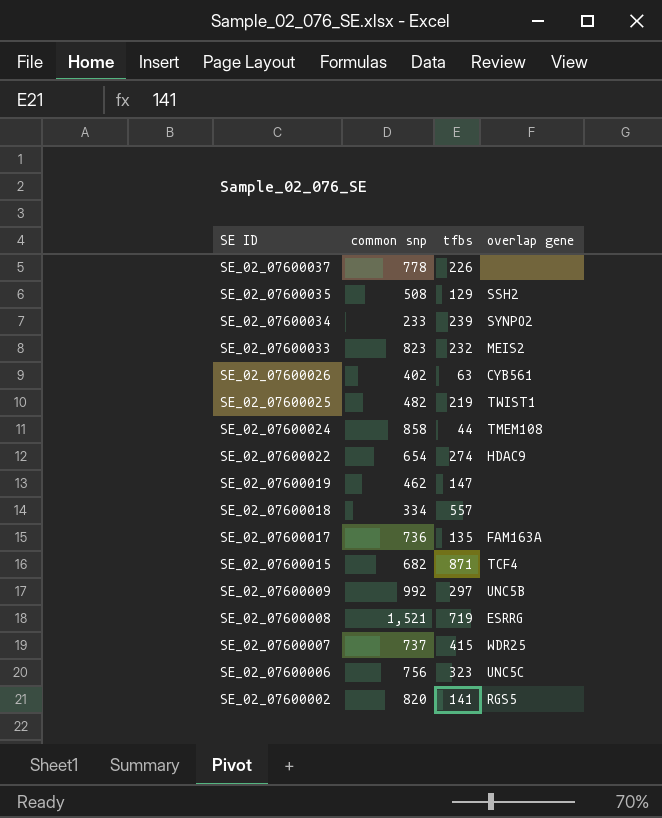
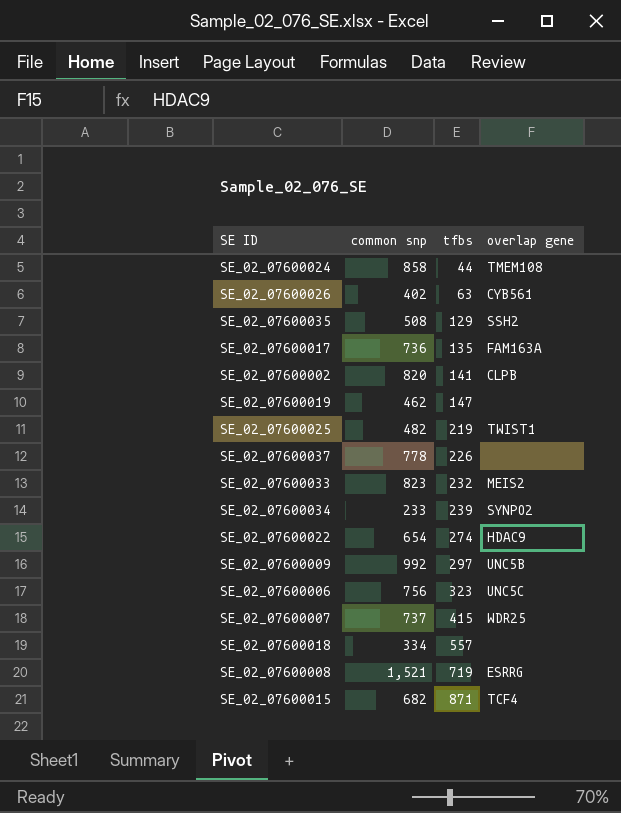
row order: SE ID descending -> tfbs ascending
SE_02_07600002 | overlap gene: RGS5 -> CLPB

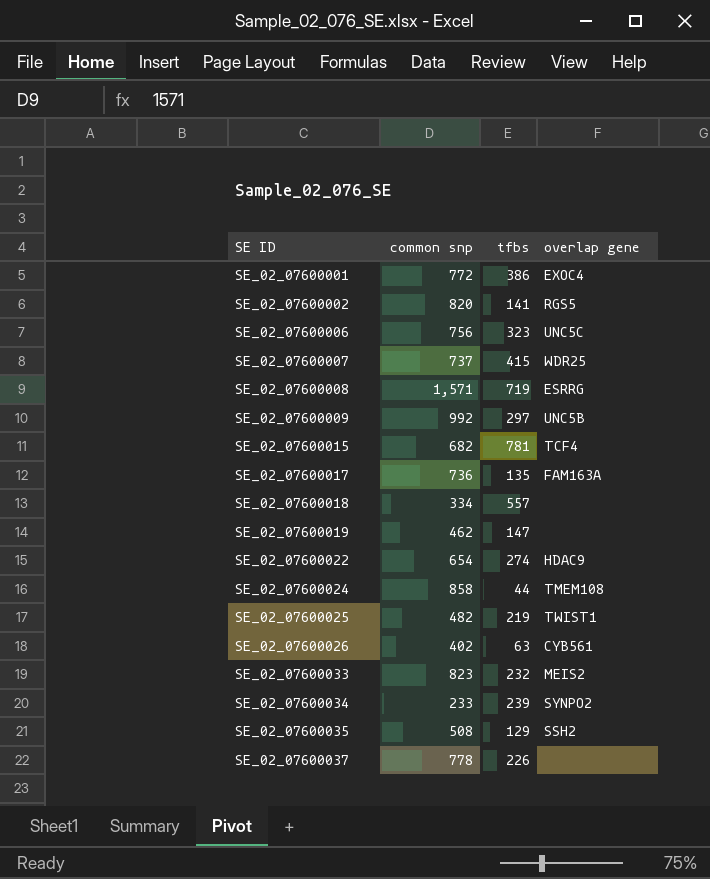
row order: tfbs ascending -> SE ID ascending
row SE_02_07600001: none -> 772 | 386 | EXOC4
SE_02_07600002 | overlap gene: CLPB -> RGS5
SE_02_07600008 | common snp: 1,521 -> 1,571
SE_02_07600015 | tfbs: 871 -> 781

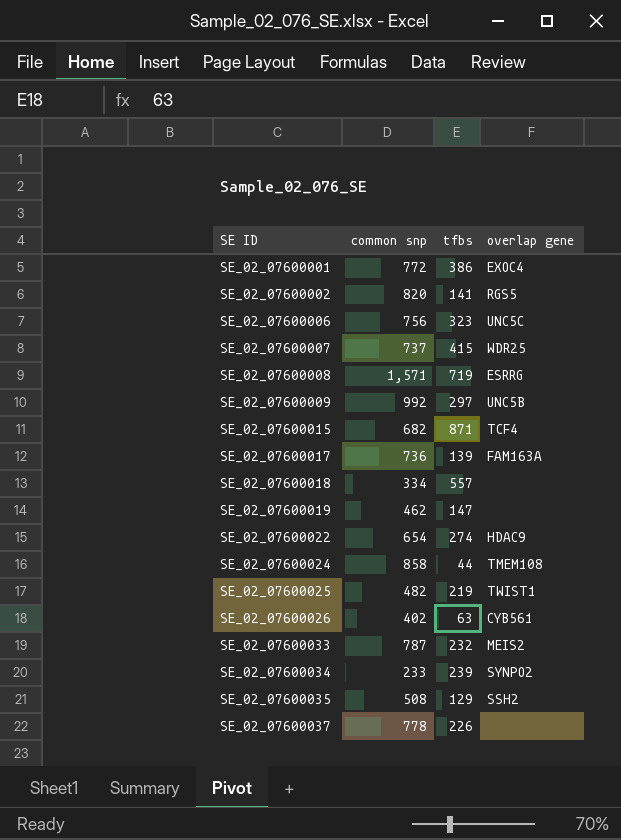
SE_02_07600015 | tfbs: 781 -> 871
SE_02_07600017 | tfbs: 135 -> 139
SE_02_07600033 | common snp: 823 -> 787

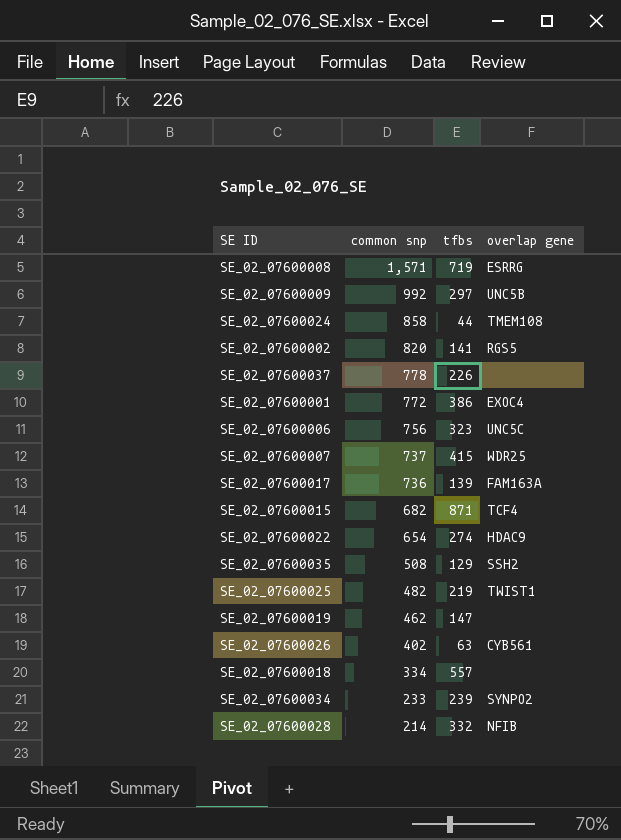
row order: SE ID ascending -> common snp descending
row SE_02_07600033: 787 | 232 | MEIS2 -> none
row SE_02_07600028: none -> 214 | 332 | NFIB

